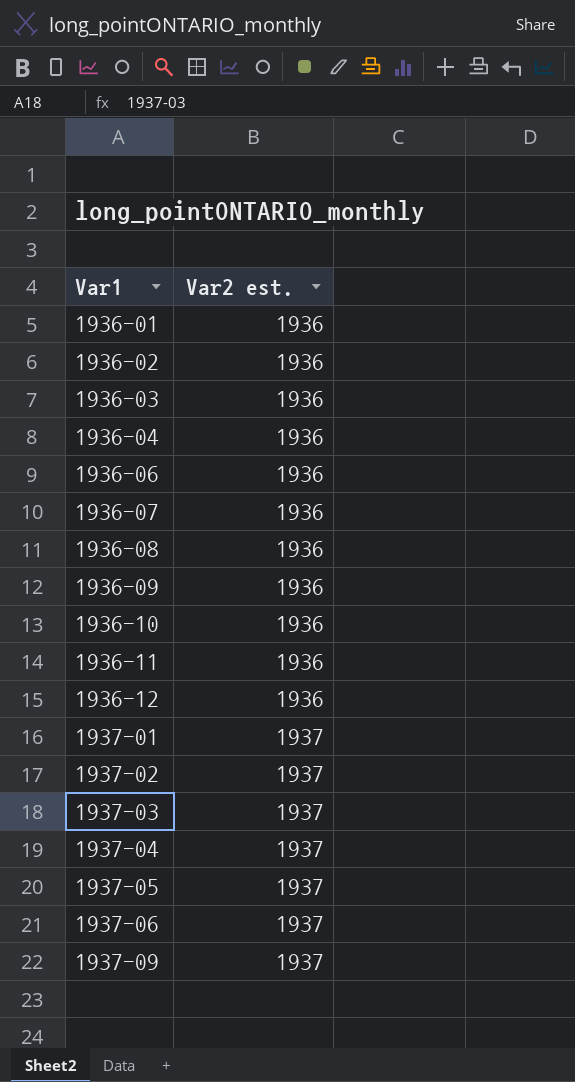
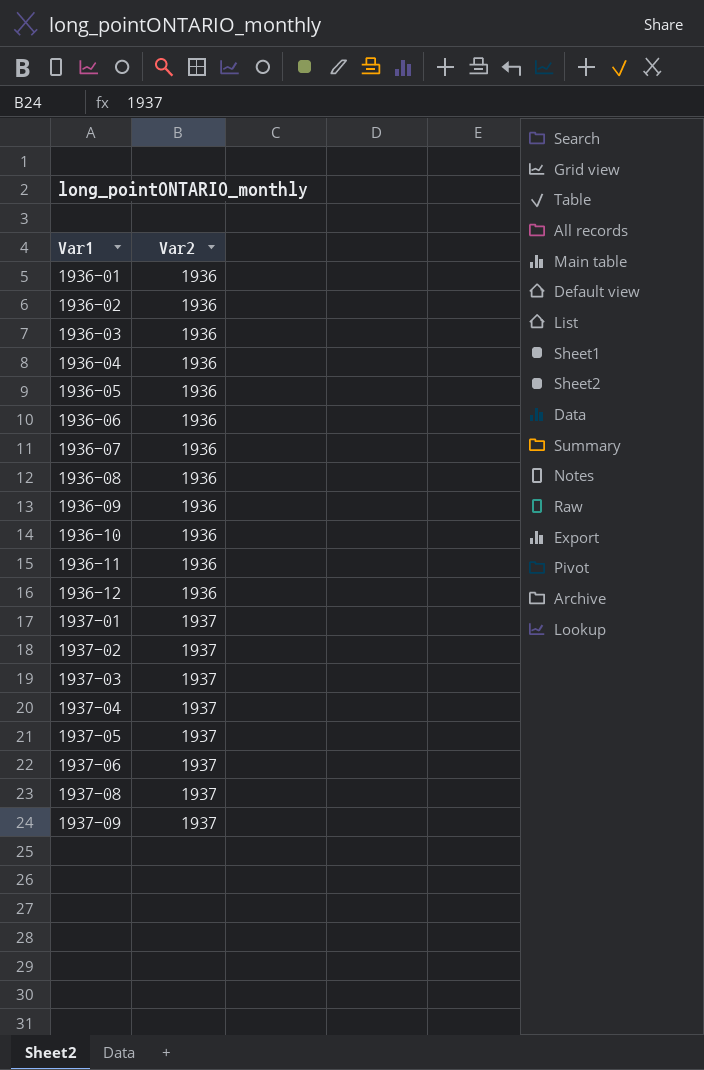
column name: Var2 est. -> Var2
row 1936-05: none -> 1936
row 1937-08: none -> 1937

